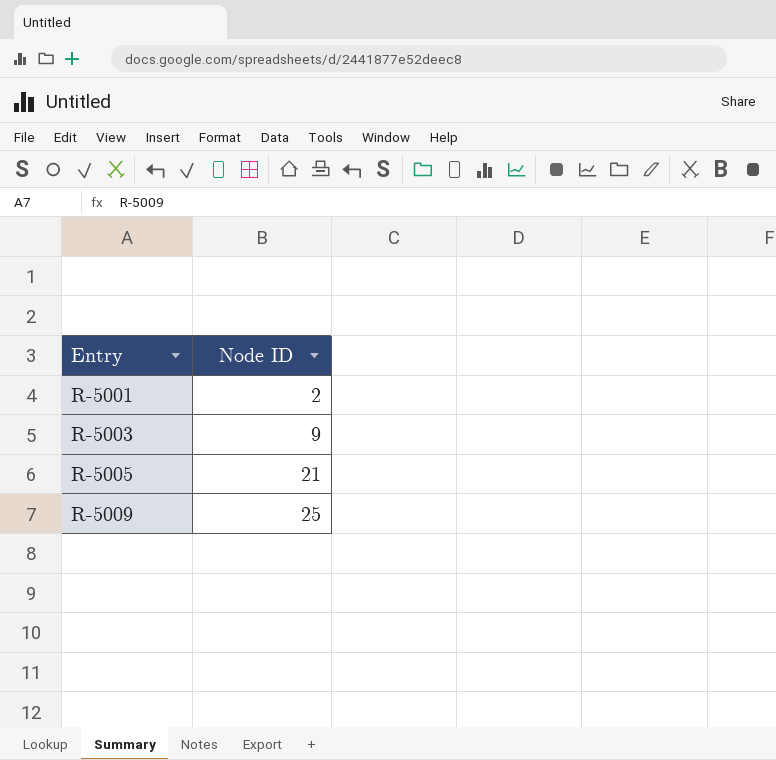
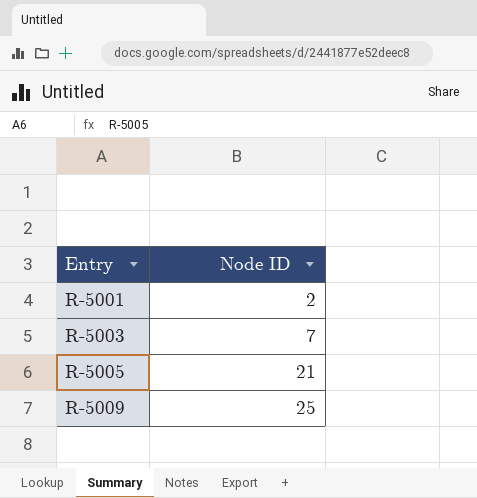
R-5003 | Node ID: 9 -> 7

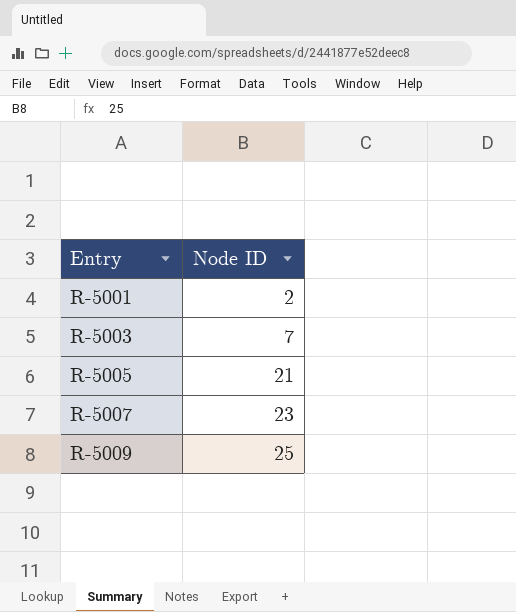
row R-5007: none -> 23

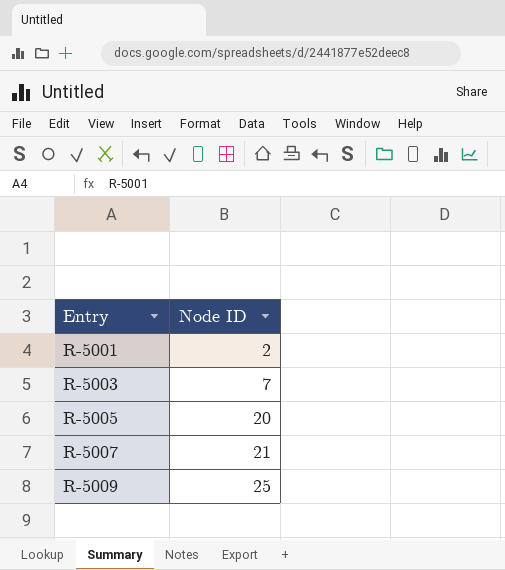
R-5005 | Node ID: 21 -> 20
R-5007 | Node ID: 23 -> 21

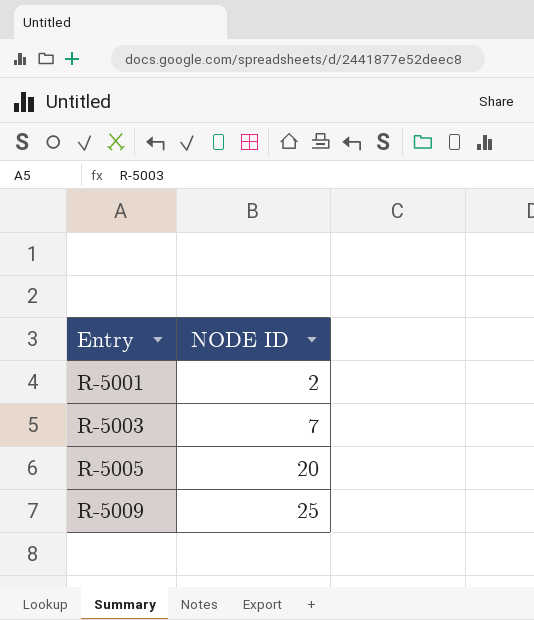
column name: Node ID -> NODE ID
row R-5007: 21 -> none

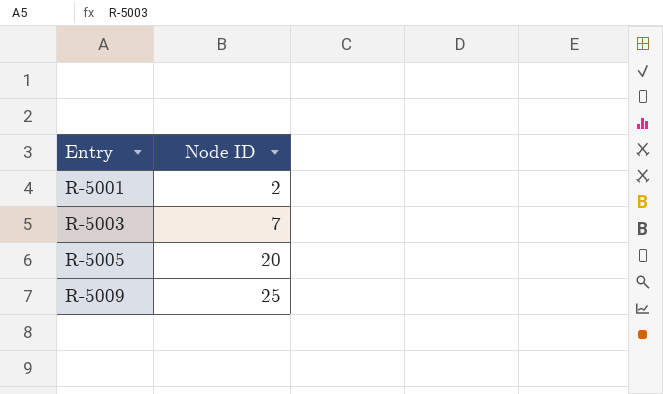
column name: NODE ID -> Node ID

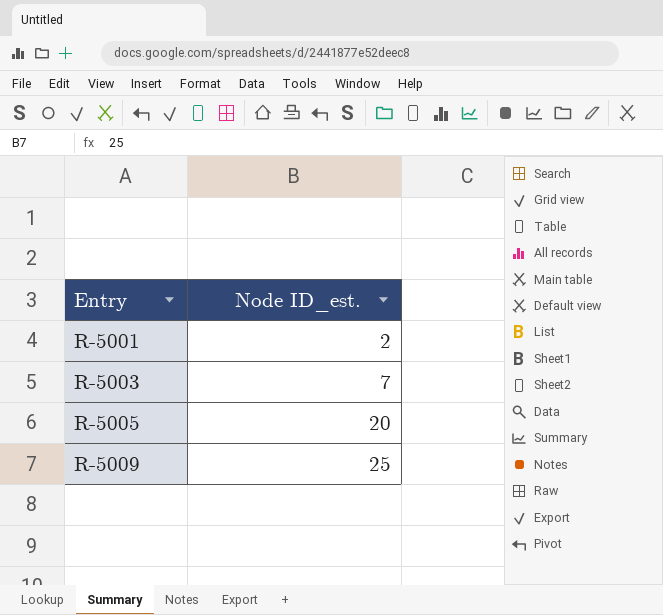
column name: Node ID -> Node ID_est.

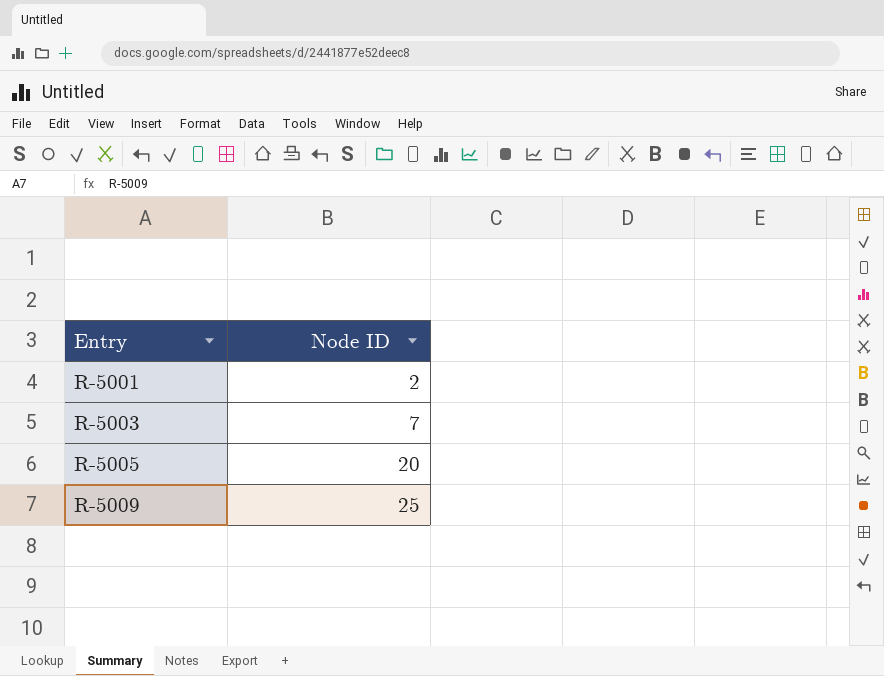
column name: Node ID_est. -> Node ID

